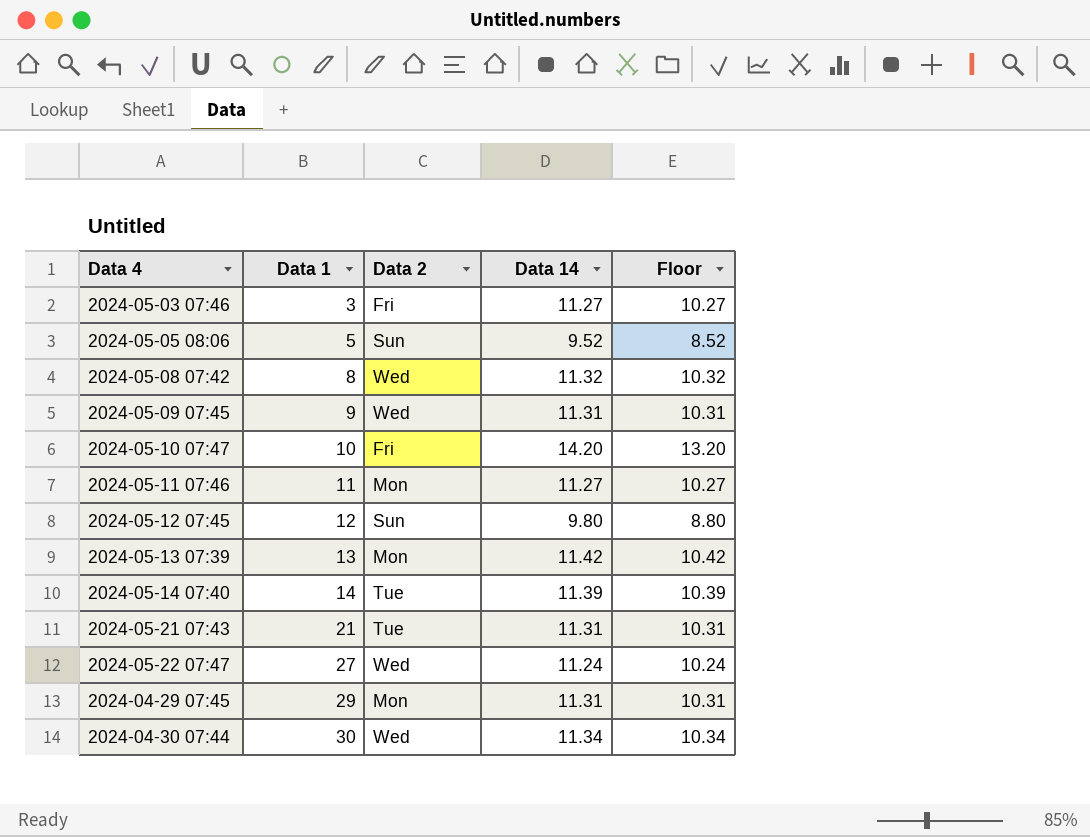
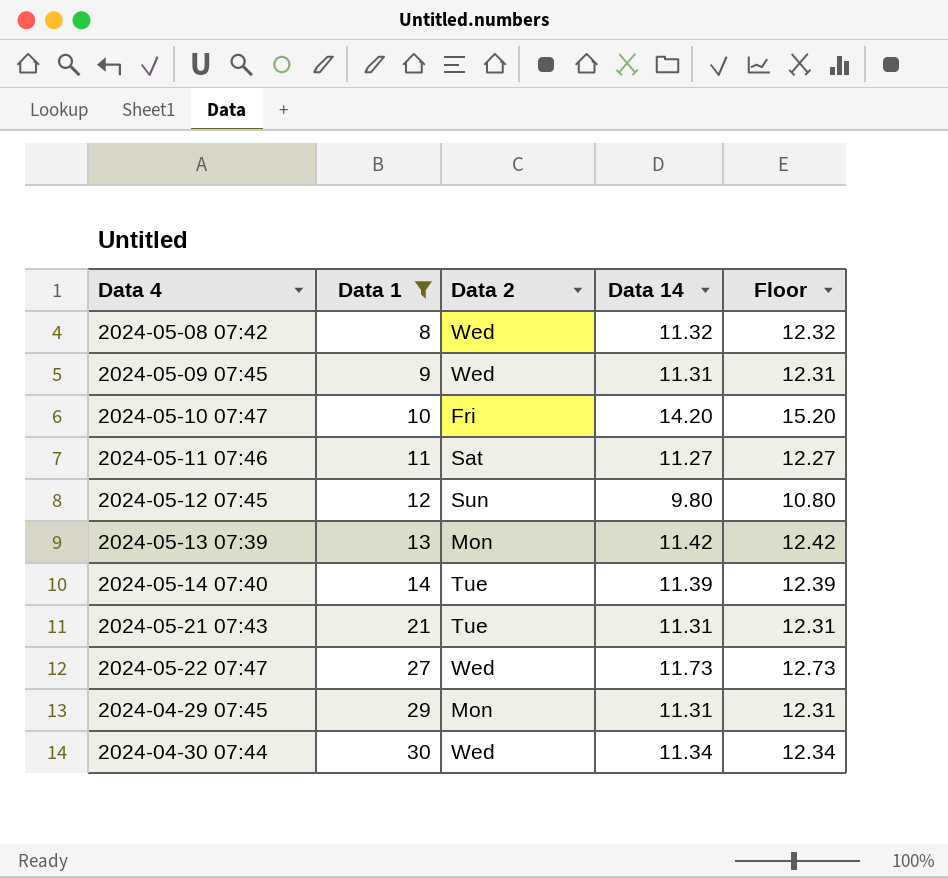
filter: none -> Data 1 >= 8
column Floor | formula: [Data 14] - 1 -> [Data 14] + 1
2024-05-11 07:46 | Data 2: Mon -> Sat
2024-05-22 07:47 | Data 14: 11.24 -> 11.73

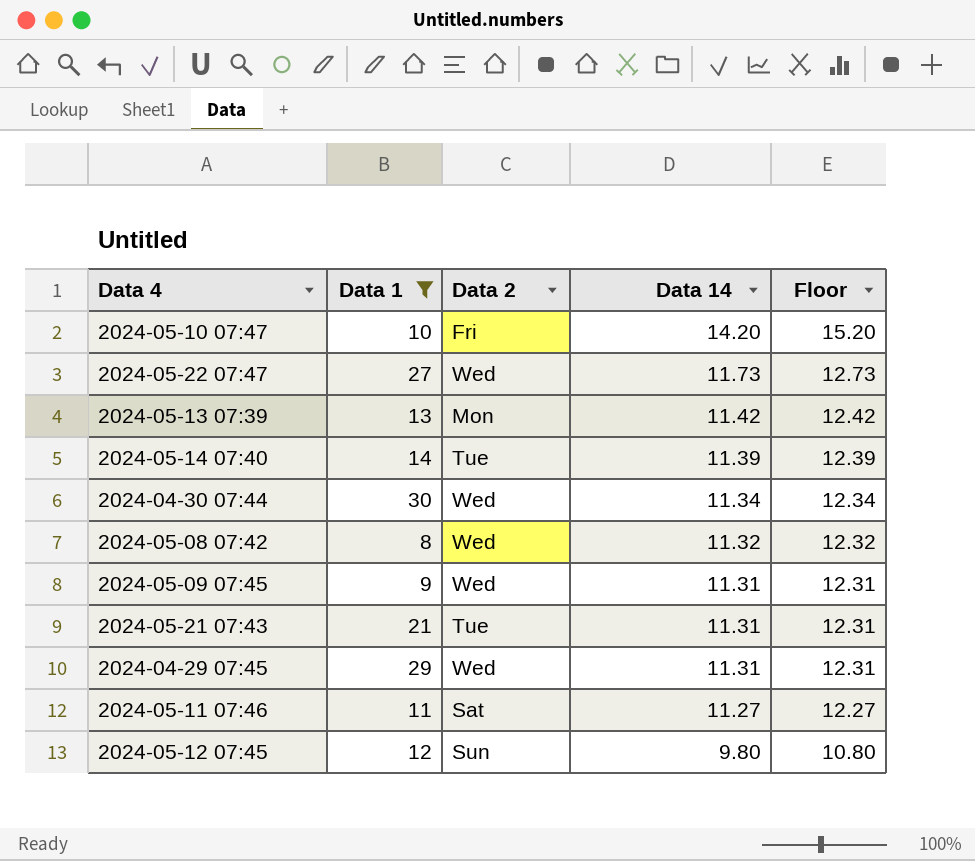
row order: Data 1 ascending -> Data 14 descending
2024-04-29 07:45 | Data 2: Mon -> Wed

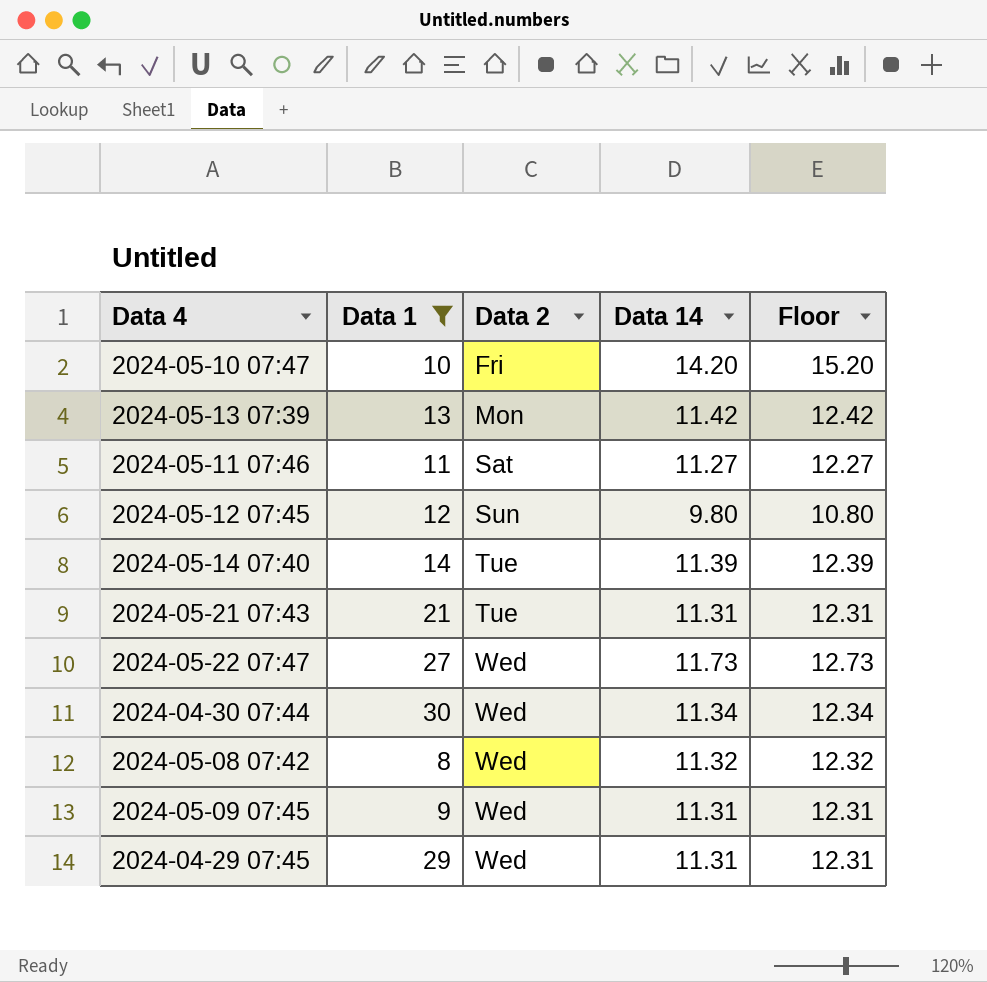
row order: Data 14 descending -> Data 2 ascending

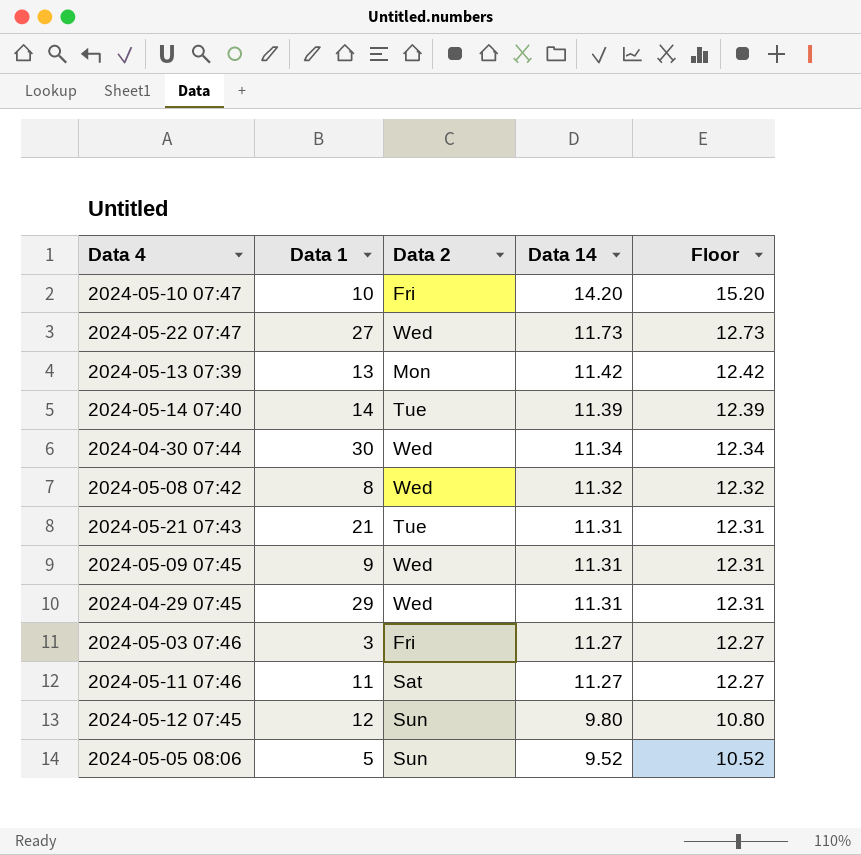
filter: Data 1 >= 8 -> none
row order: Data 2 ascending -> Data 14 descending

